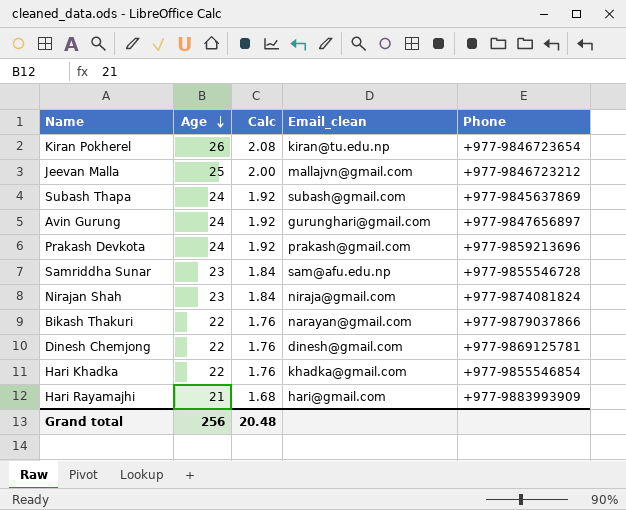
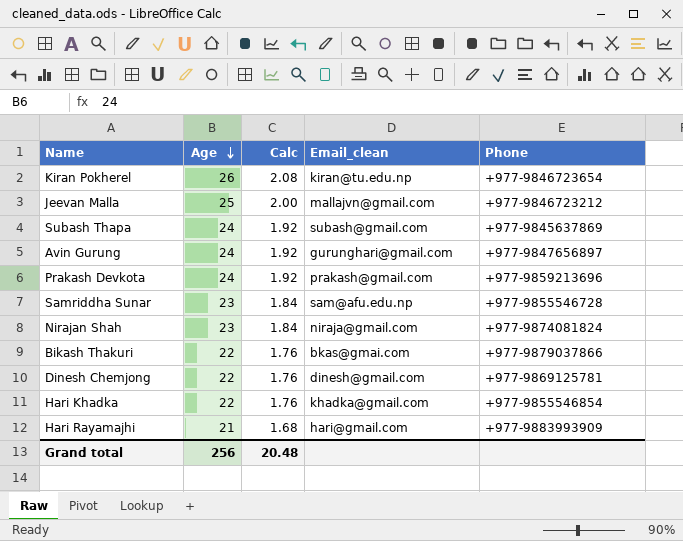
Bikash Thakuri | Email_clean: narayan@gmail.com -> bkas@gmai.com

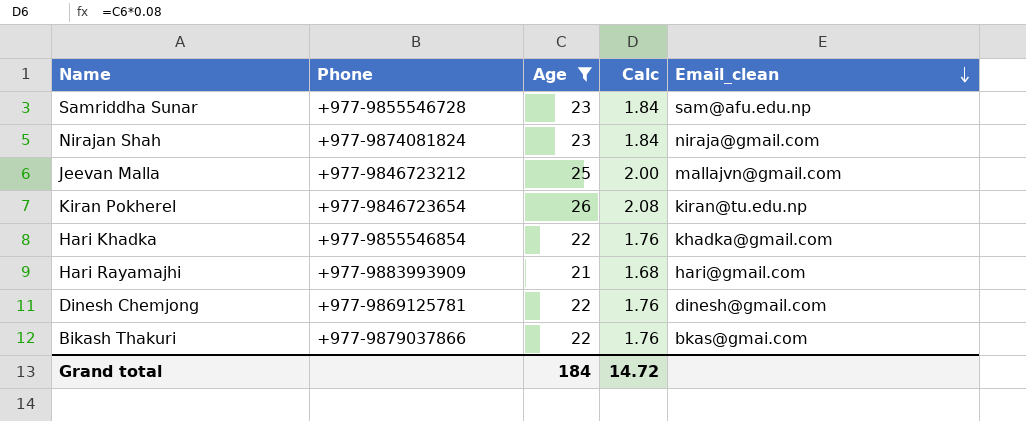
filter: none -> Age != 24
row order: Age descending -> Email_clean descending
column Phone | position: 5 -> 2
Grand total | Age: 256 -> 184
Grand total | Calc: 20.48 -> 14.72

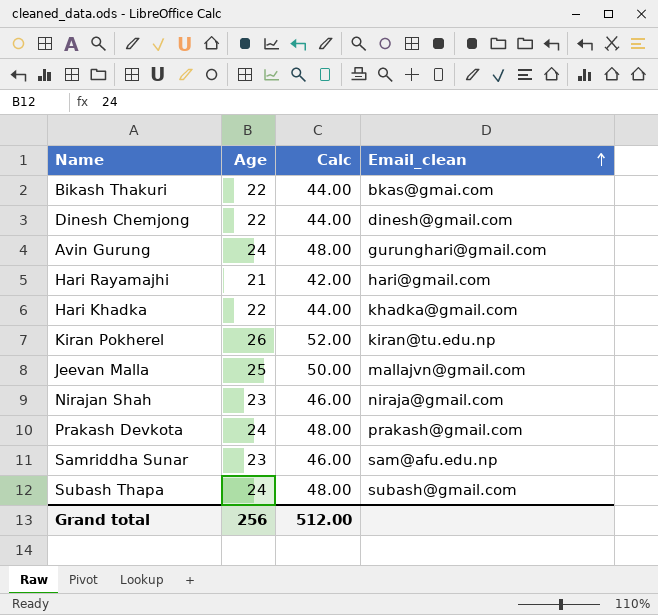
filter: Age != 24 -> none
row order: Email_clean descending -> Email_clean ascending
column Phone | position: 2 -> none
column Calc | formula: [Age] * 0.08 -> [Age] * 2
Grand total | Age: 184 -> 256
Grand total | Calc: 14.72 -> 512.00

